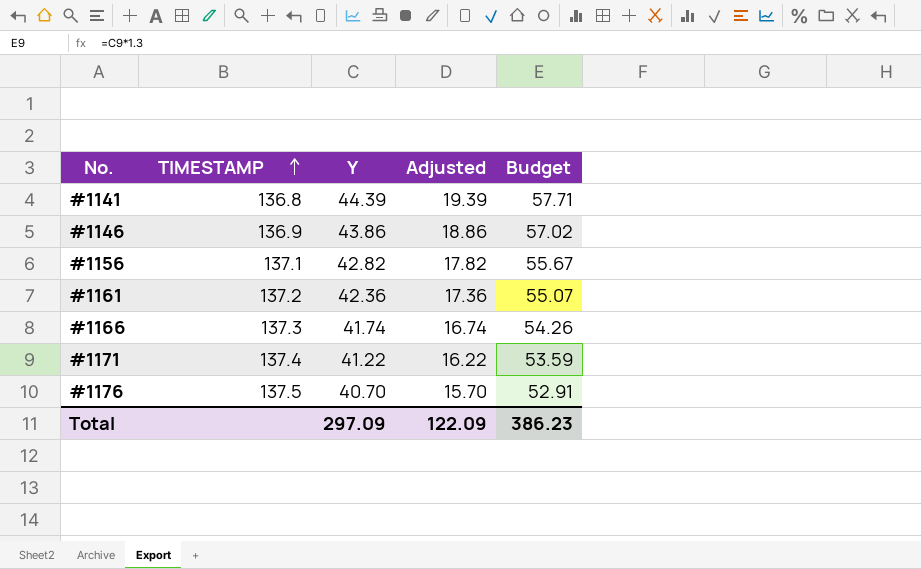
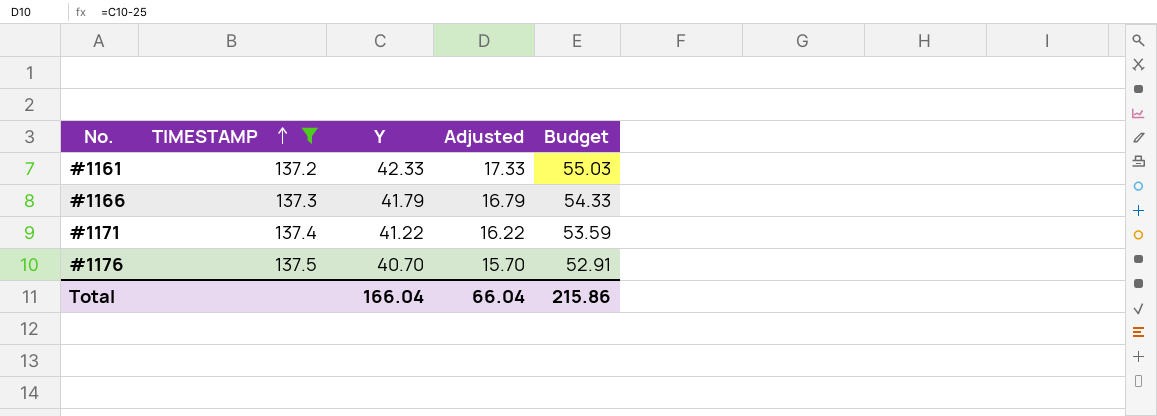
filter: none -> TIMESTAMP >= 137.2
#1161 | Y: 42.36 -> 42.33
#1161 | Adjusted: 17.36 -> 17.33
#1161 | Budget: 55.07 -> 55.03
#1166 | Y: 41.74 -> 41.79
#1166 | Adjusted: 16.74 -> 16.79
#1166 | Budget: 54.26 -> 54.33
Total | Y: 297.09 -> 166.04
Total | Adjusted: 122.09 -> 66.04
Total | Budget: 386.23 -> 215.86

